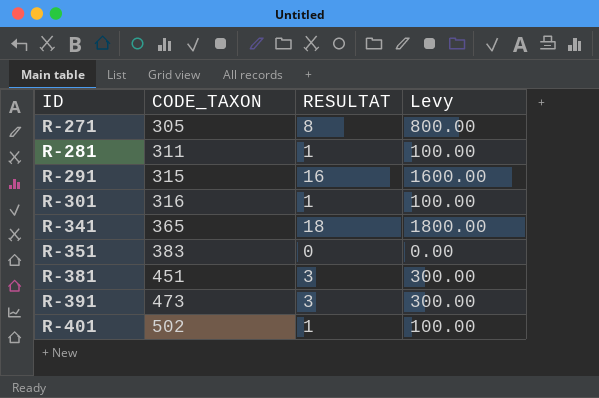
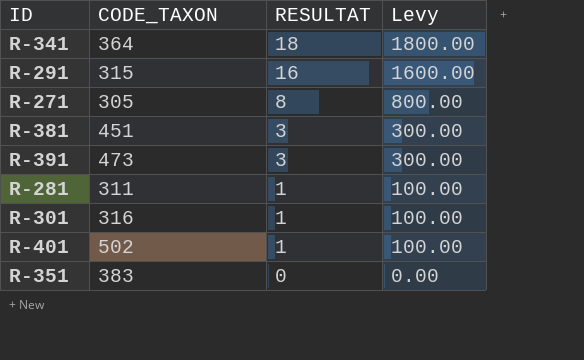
row order: ID ascending -> RESULTAT descending
R-341 | CODE_TAXON: 365 -> 364

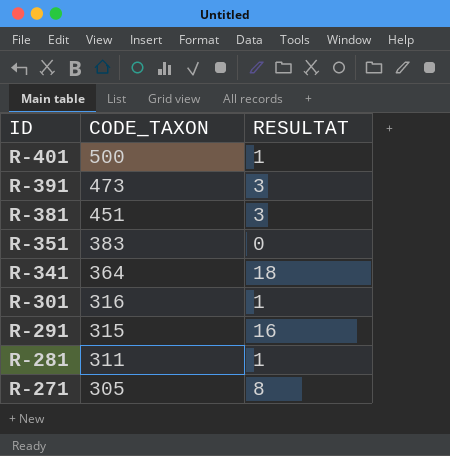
row order: RESULTAT descending -> ID descending
column Levy | formula: [RESULTAT] * 100 -> none
R-401 | CODE_TAXON: 502 -> 500

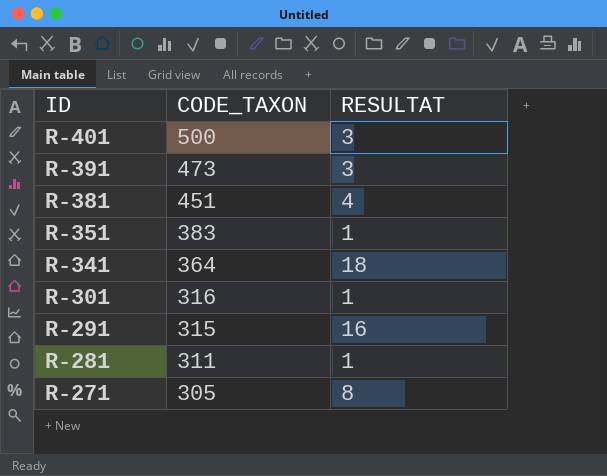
R-401 | RESULTAT: 1 -> 3
R-381 | RESULTAT: 3 -> 4
R-351 | RESULTAT: 0 -> 1

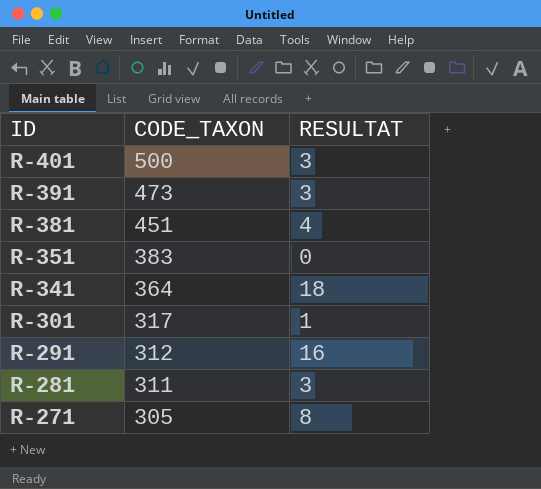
R-351 | RESULTAT: 1 -> 0
R-301 | CODE_TAXON: 316 -> 317
R-291 | CODE_TAXON: 315 -> 312
R-281 | RESULTAT: 1 -> 3

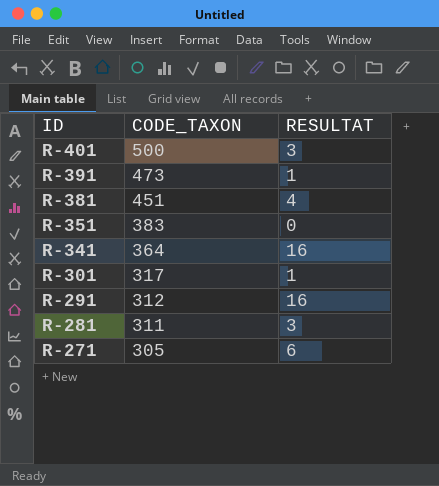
R-391 | RESULTAT: 3 -> 1
R-341 | RESULTAT: 18 -> 16
R-271 | RESULTAT: 8 -> 6

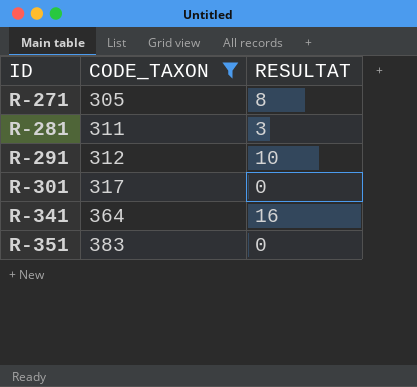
filter: none -> CODE_TAXON <= 383
row order: ID descending -> ID ascending
R-271 | RESULTAT: 6 -> 8
R-291 | RESULTAT: 16 -> 10
R-301 | RESULTAT: 1 -> 0

